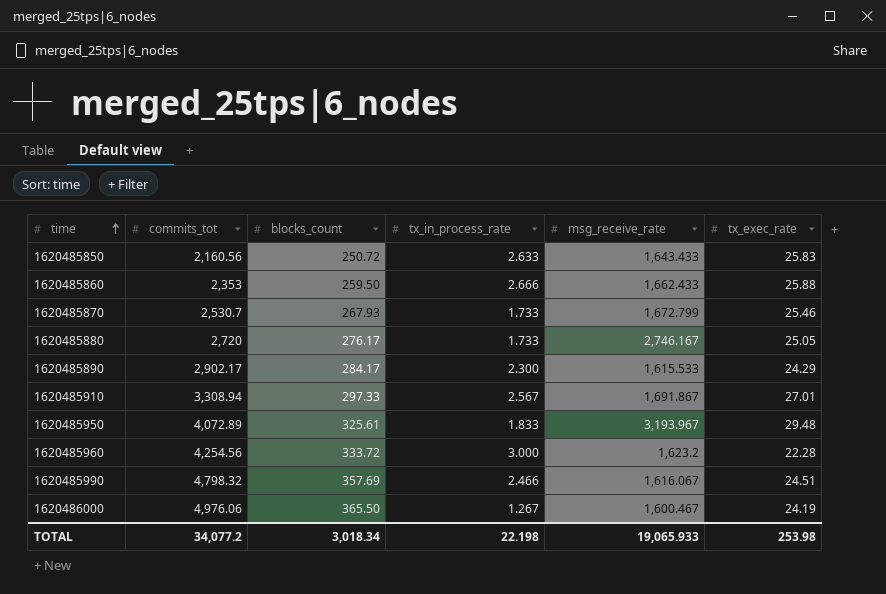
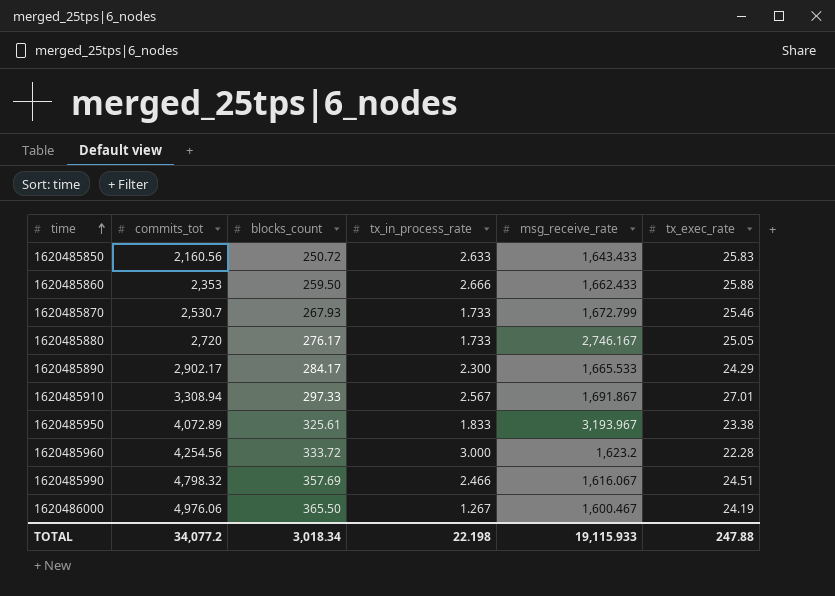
1620485890 | msg_receive_rate: 1,615.533 -> 1,665.533
1620485950 | tx_exec_rate: 29.48 -> 23.38
TOTAL | msg_receive_rate: 19,065.933 -> 19,115.933
TOTAL | tx_exec_rate: 253.98 -> 247.88

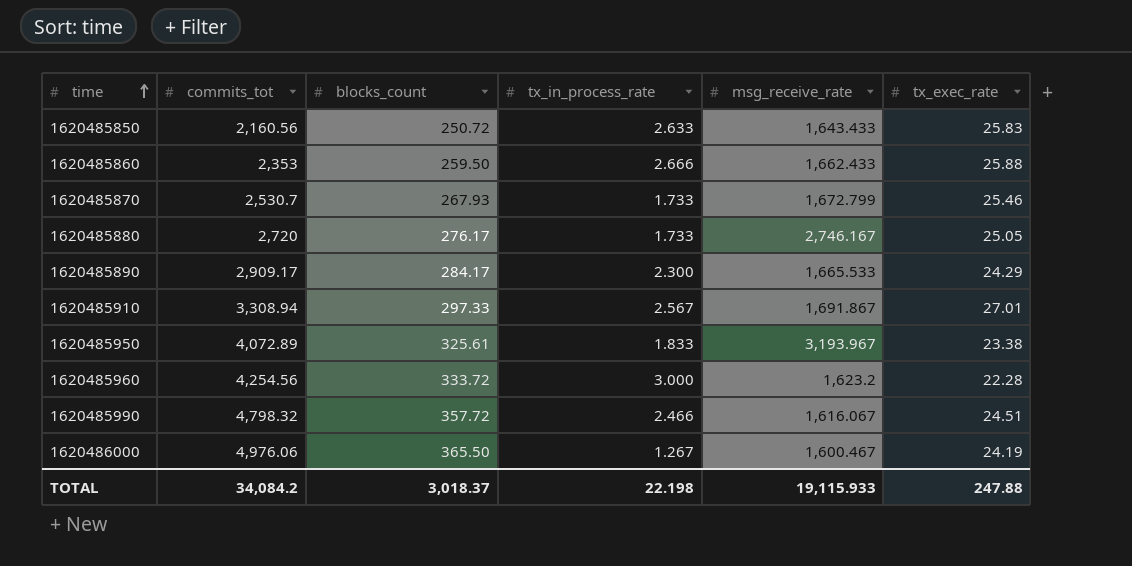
1620485890 | commits_tot: 2,902.17 -> 2,909.17
1620485990 | blocks_count: 357.69 -> 357.72
TOTAL | commits_tot: 34,077.2 -> 34,084.2
TOTAL | blocks_count: 3,018.34 -> 3,018.37

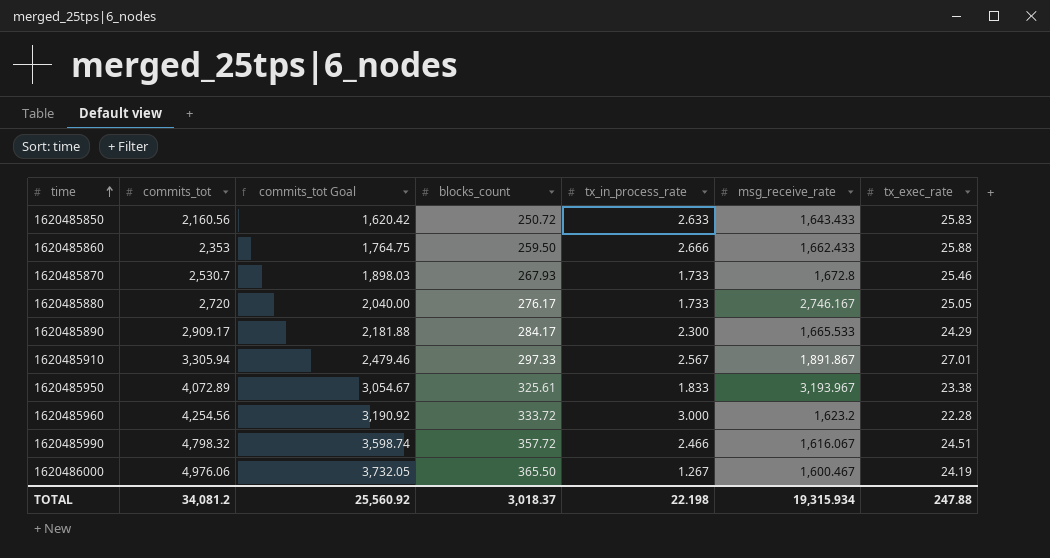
column commits_tot Goal | formula: none -> [commits_tot] * 0.75
1620485870 | msg_receive_rate: 1,672.799 -> 1,672.8
1620485910 | commits_tot: 3,308.94 -> 3,305.94
1620485910 | msg_receive_rate: 1,691.867 -> 1,891.867
TOTAL | commits_tot: 34,084.2 -> 34,081.2
TOTAL | msg_receive_rate: 19,115.933 -> 19,315.934

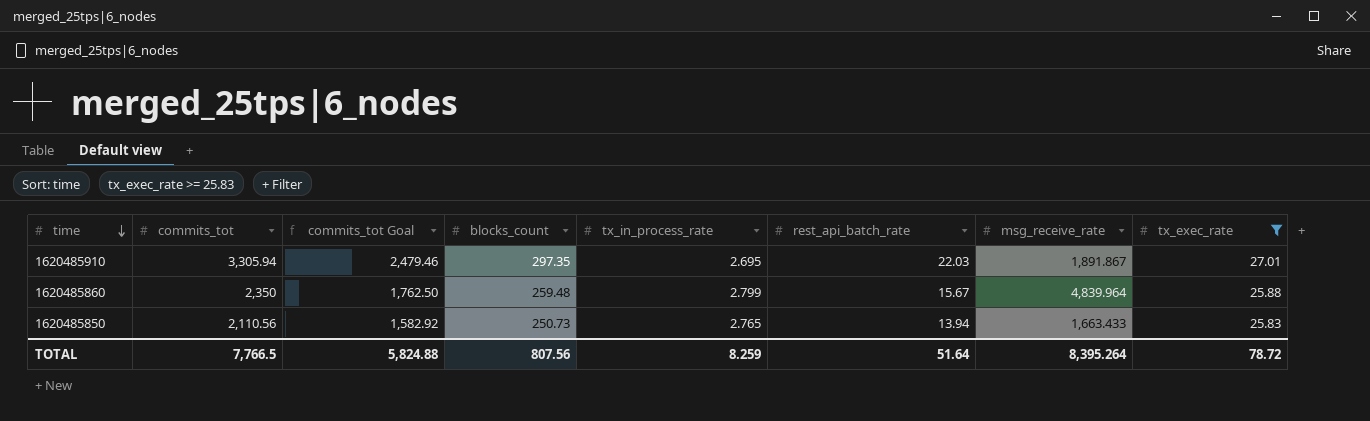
filter: none -> tx_exec_rate >= 25.83
row order: time ascending -> time descending
column rest_api_batch_rate | position: none -> 6
1620485910 | blocks_count: 297.33 -> 297.35
1620485910 | tx_in_process_rate: 2.567 -> 2.695
1620485860 | commits_tot: 2,353 -> 2,350
1620485860 | commits_tot Goal: 1,764.75 -> 1,762.50
1620485860 | blocks_count: 259.50 -> 259.48
1620485860 | tx_in_process_rate: 2.666 -> 2.799
1620485860 | msg_receive_rate: 1,662.433 -> 4,839.964
1620485850 | commits_tot: 2,160.56 -> 2,110.56
1620485850 | commits_tot Goal: 1,620.42 -> 1,582.92
1620485850 | blocks_count: 250.72 -> 250.73
1620485850 | tx_in_process_rate: 2.633 -> 2.765
1620485850 | msg_receive_rate: 1,643.433 -> 1,663.433
TOTAL | commits_tot: 34,081.2 -> 7,766.5
TOTAL | commits_tot Goal: 25,560.92 -> 5,824.88
TOTAL | blocks_count: 3,018.37 -> 807.56
TOTAL | tx_in_process_rate: 22.198 -> 8.259
TOTAL | msg_receive_rate: 19,315.934 -> 8,395.264
TOTAL | tx_exec_rate: 247.88 -> 78.72

